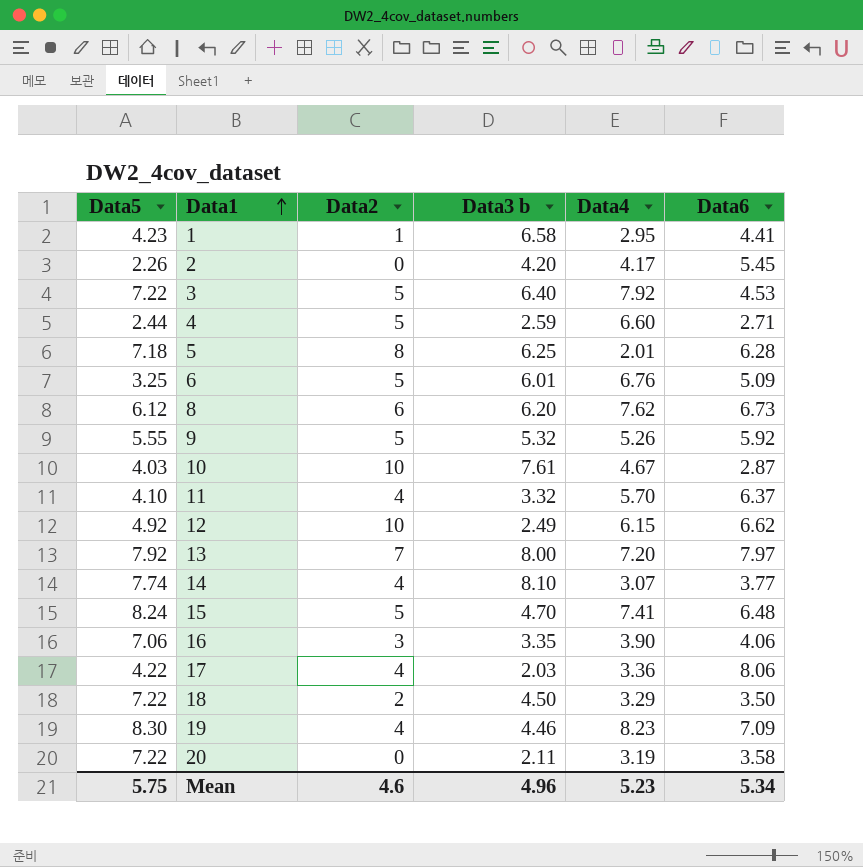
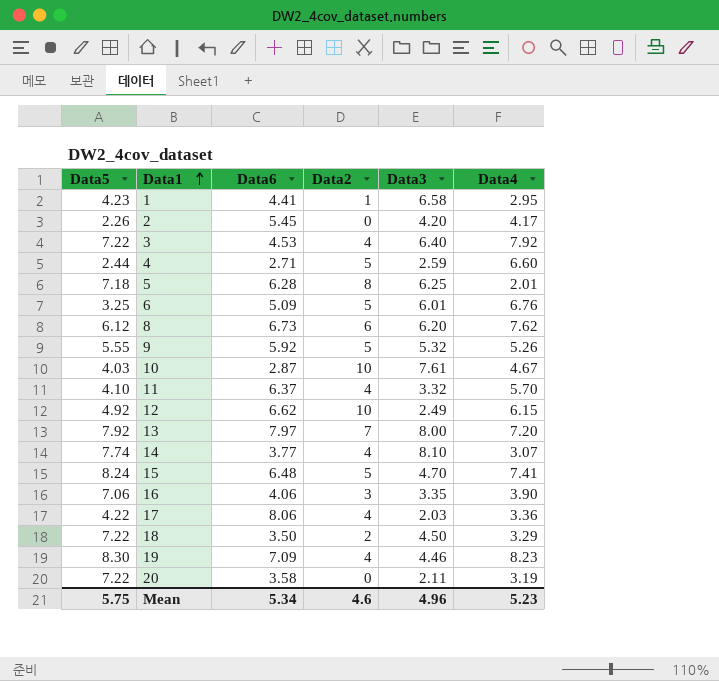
column Data6 | position: 6 -> 3
column name: Data3 b -> Data3
3 | Data2: 5 -> 4

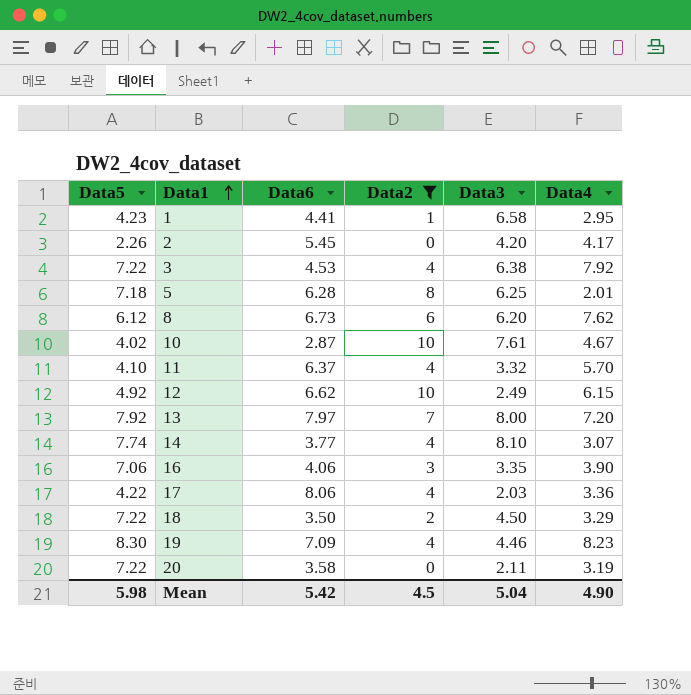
filter: none -> Data2 != 5
3 | Data3: 6.40 -> 6.38
10 | Data5: 4.03 -> 4.02
Mean | Data5: 5.75 -> 5.98
Mean | Data6: 5.34 -> 5.42
Mean | Data2: 4.6 -> 4.5
Mean | Data3: 4.96 -> 5.04
Mean | Data4: 5.23 -> 4.90

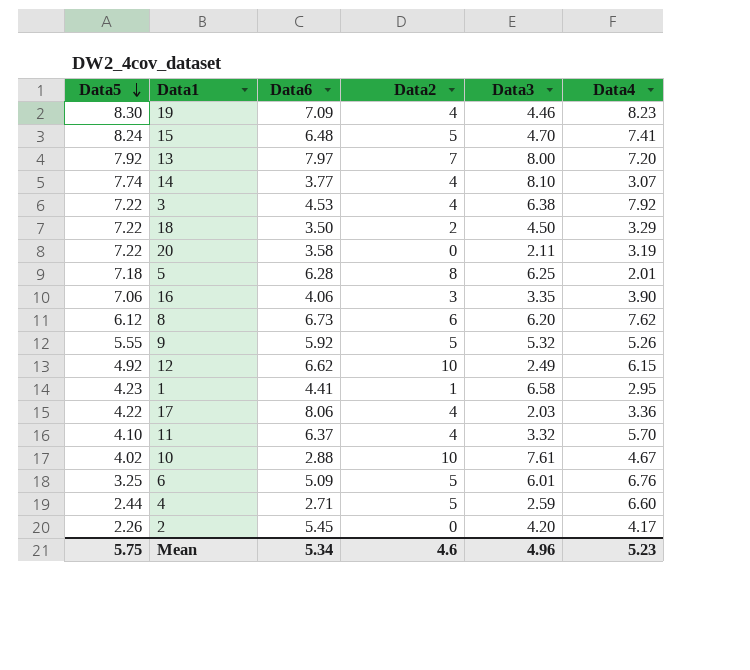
filter: Data2 != 5 -> none
row order: Data1 ascending -> Data5 descending
10 | Data6: 2.87 -> 2.88
Mean | Data5: 5.98 -> 5.75
Mean | Data6: 5.42 -> 5.34
Mean | Data2: 4.5 -> 4.6
Mean | Data3: 5.04 -> 4.96
Mean | Data4: 4.90 -> 5.23

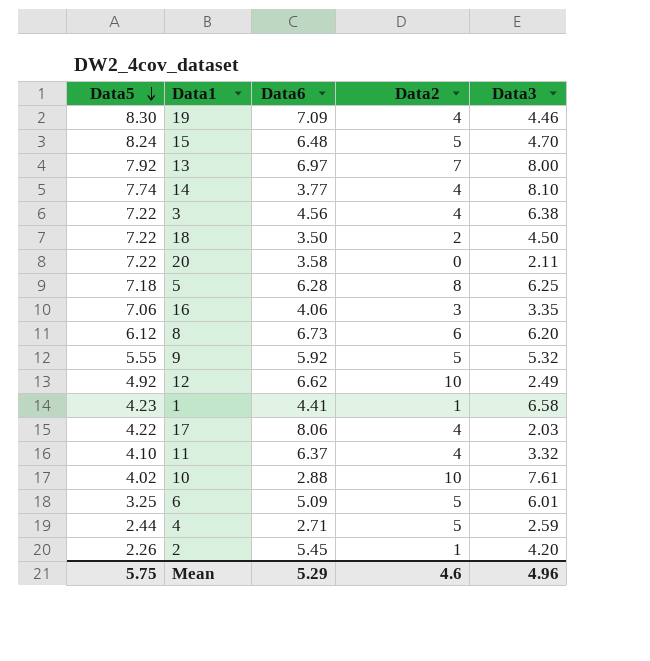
column Data4 | position: 6 -> none
13 | Data6: 7.97 -> 6.97
3 | Data6: 4.53 -> 4.56
2 | Data2: 0 -> 1
Mean | Data6: 5.34 -> 5.29

